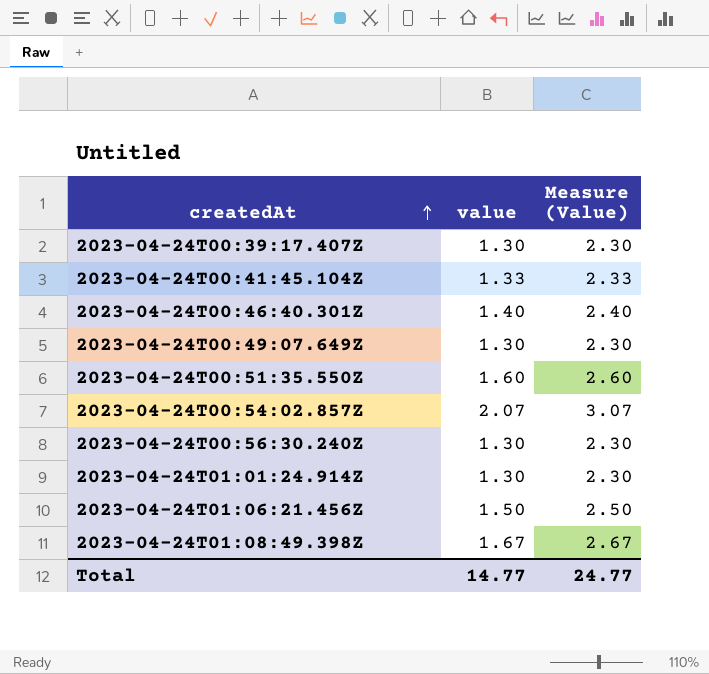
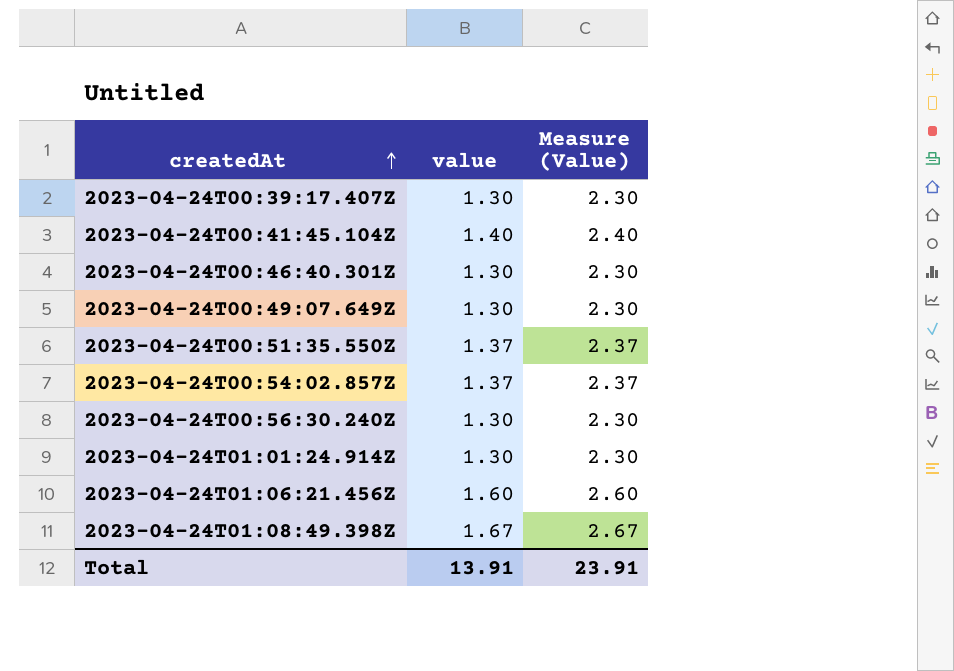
2023-04-24T00:41:45.104Z | value: 1.33 -> 1.40
2023-04-24T00:41:45.104Z | Measure (Value): 2.33 -> 2.40
2023-04-24T00:46:40.301Z | value: 1.40 -> 1.30
2023-04-24T00:46:40.301Z | Measure (Value): 2.40 -> 2.30
2023-04-24T00:51:35.550Z | value: 1.60 -> 1.37
2023-04-24T00:51:35.550Z | Measure (Value): 2.60 -> 2.37
2023-04-24T00:54:02.857Z | value: 2.07 -> 1.37
2023-04-24T00:54:02.857Z | Measure (Value): 3.07 -> 2.37
2023-04-24T01:06:21.456Z | value: 1.50 -> 1.60
2023-04-24T01:06:21.456Z | Measure (Value): 2.50 -> 2.60
Total | value: 14.77 -> 13.91
Total | Measure (Value): 24.77 -> 23.91

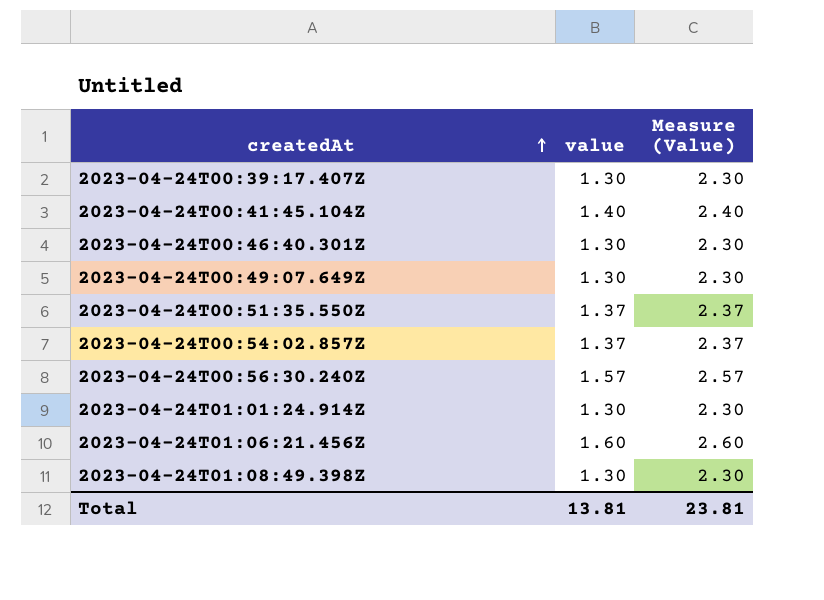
2023-04-24T00:56:30.240Z | value: 1.30 -> 1.57
2023-04-24T00:56:30.240Z | Measure (Value): 2.30 -> 2.57
2023-04-24T01:08:49.398Z | value: 1.67 -> 1.30
2023-04-24T01:08:49.398Z | Measure (Value): 2.67 -> 2.30
Total | value: 13.91 -> 13.81
Total | Measure (Value): 23.91 -> 23.81

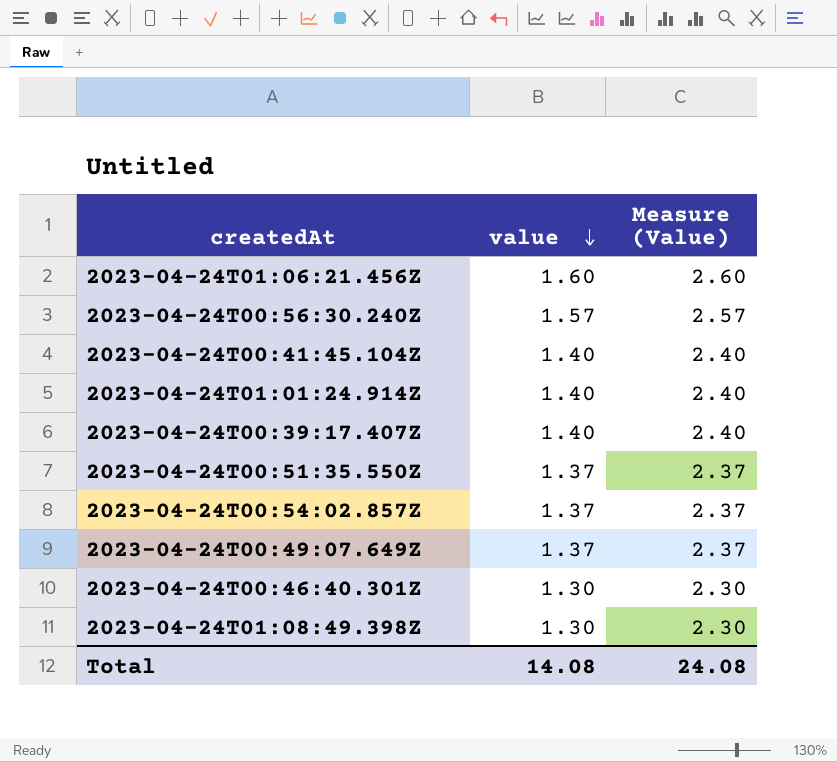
row order: createdAt ascending -> value descending
2023-04-24T01:01:24.914Z | value: 1.30 -> 1.40
2023-04-24T01:01:24.914Z | Measure (Value): 2.30 -> 2.40
2023-04-24T00:39:17.407Z | value: 1.30 -> 1.40
2023-04-24T00:39:17.407Z | Measure (Value): 2.30 -> 2.40
2023-04-24T00:49:07.649Z | value: 1.30 -> 1.37
2023-04-24T00:49:07.649Z | Measure (Value): 2.30 -> 2.37
Total | value: 13.81 -> 14.08
Total | Measure (Value): 23.81 -> 24.08

